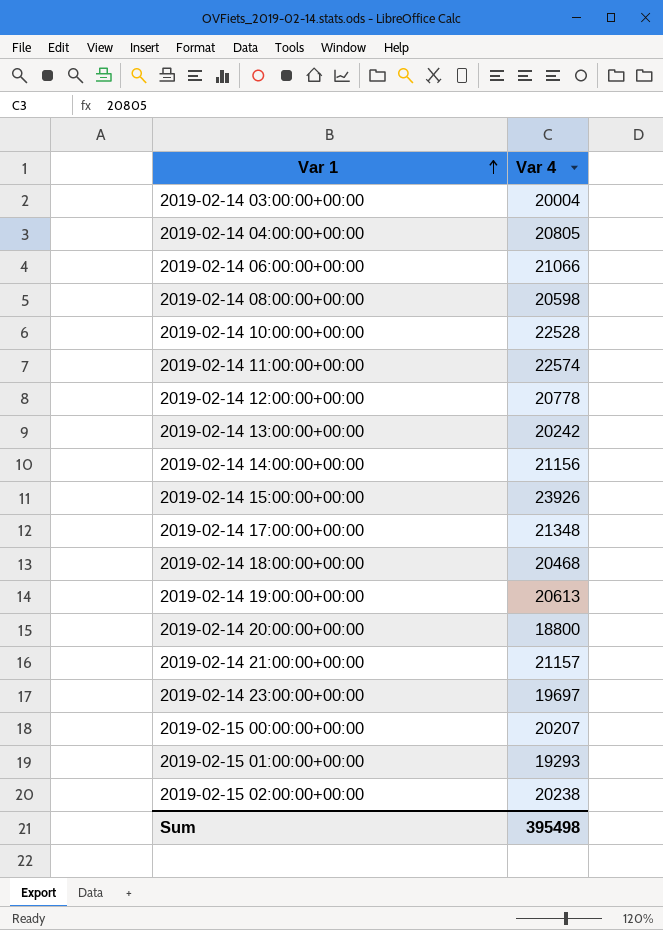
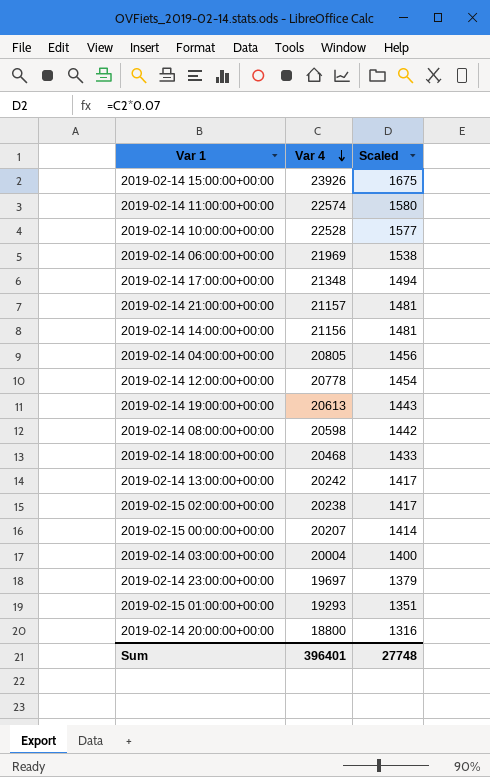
row order: Var 1 ascending -> Var 4 descending
column Scaled | formula: none -> [Var 4] * 0.07
2019-02-14 06:00:00+00:00 | Var 4: 21066 -> 21969
Sum | Var 4: 395498 -> 396401

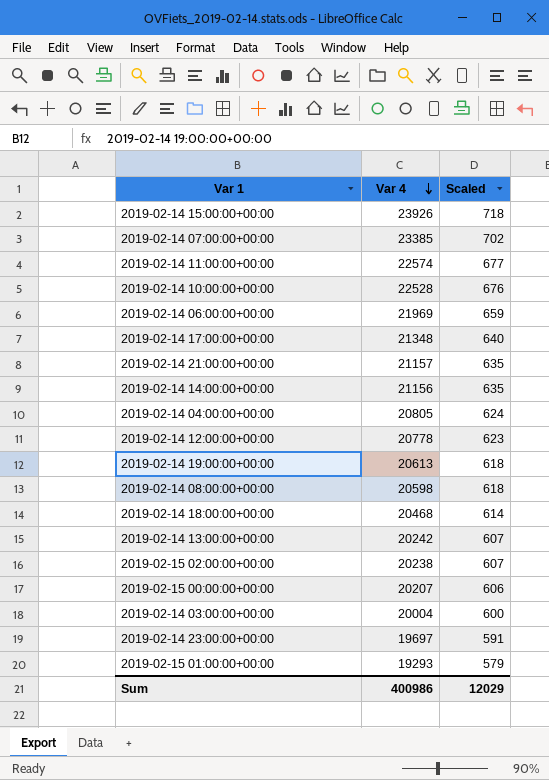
column Scaled | formula: [Var 4] * 0.07 -> [Var 4] * 0.03
row 2019-02-14 20:00:00+00:00: 18800 | 1316 -> none
row 2019-02-14 07:00:00+00:00: none -> 23385 | 702
Sum | Var 4: 396401 -> 400986
Sum | Scaled: 27748 -> 12029

